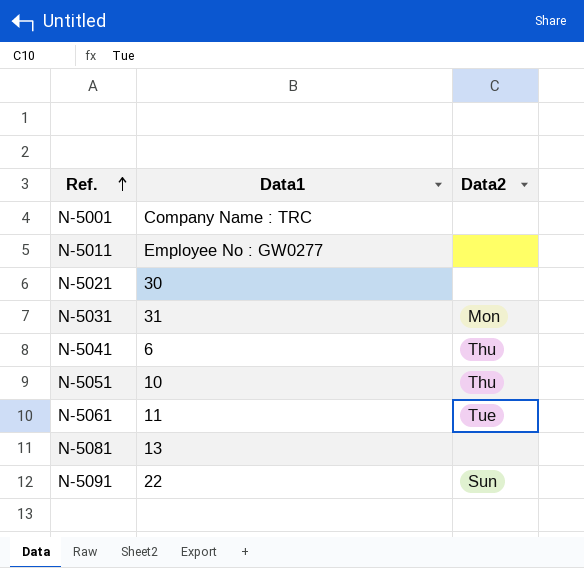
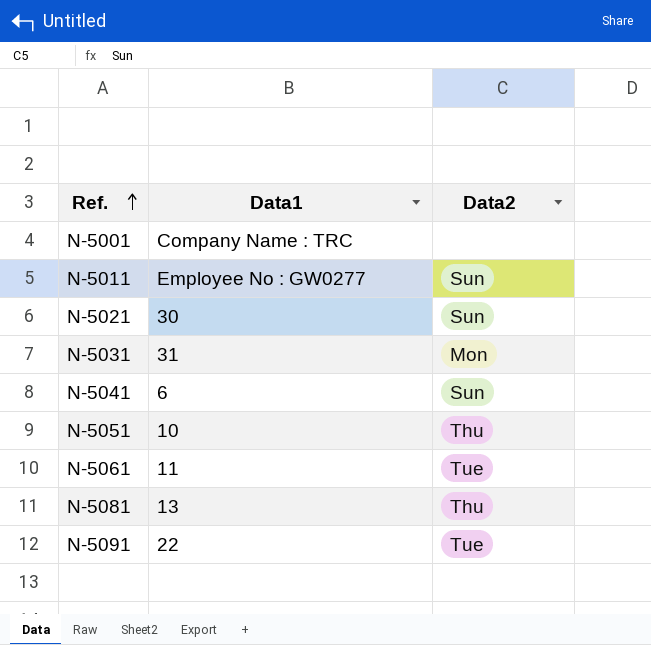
N-5011 | Data2: none -> Sun
N-5021 | Data2: none -> Sun
N-5041 | Data2: Thu -> Sun
N-5081 | Data2: none -> Thu
N-5091 | Data2: Sun -> Tue

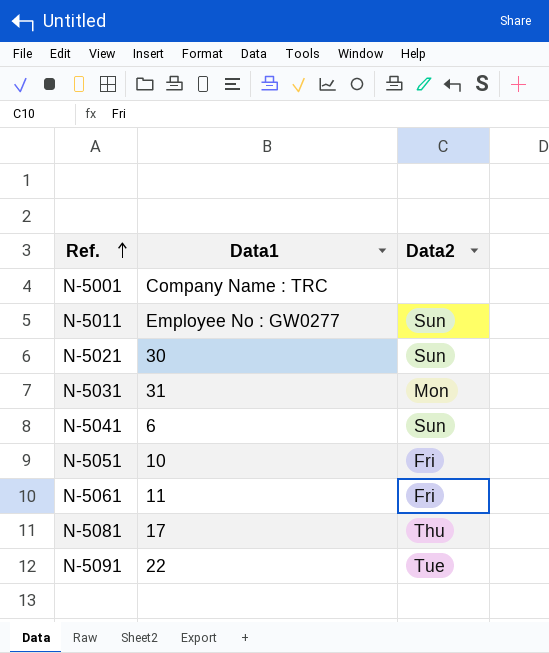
N-5051 | Data2: Thu -> Fri
N-5061 | Data2: Tue -> Fri
N-5081 | Data1: 13 -> 17

